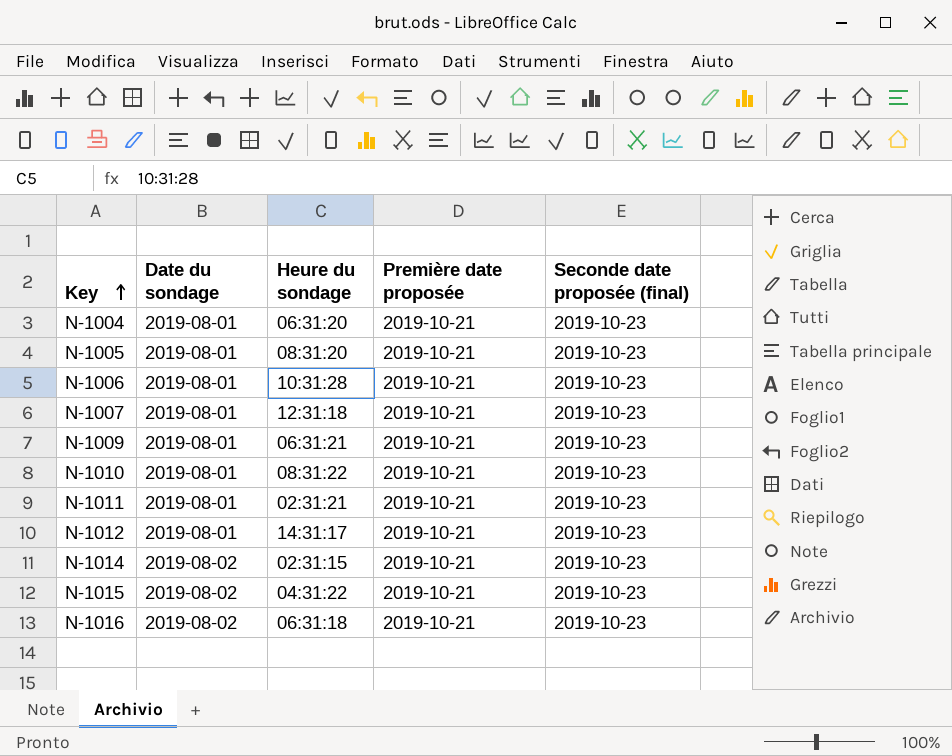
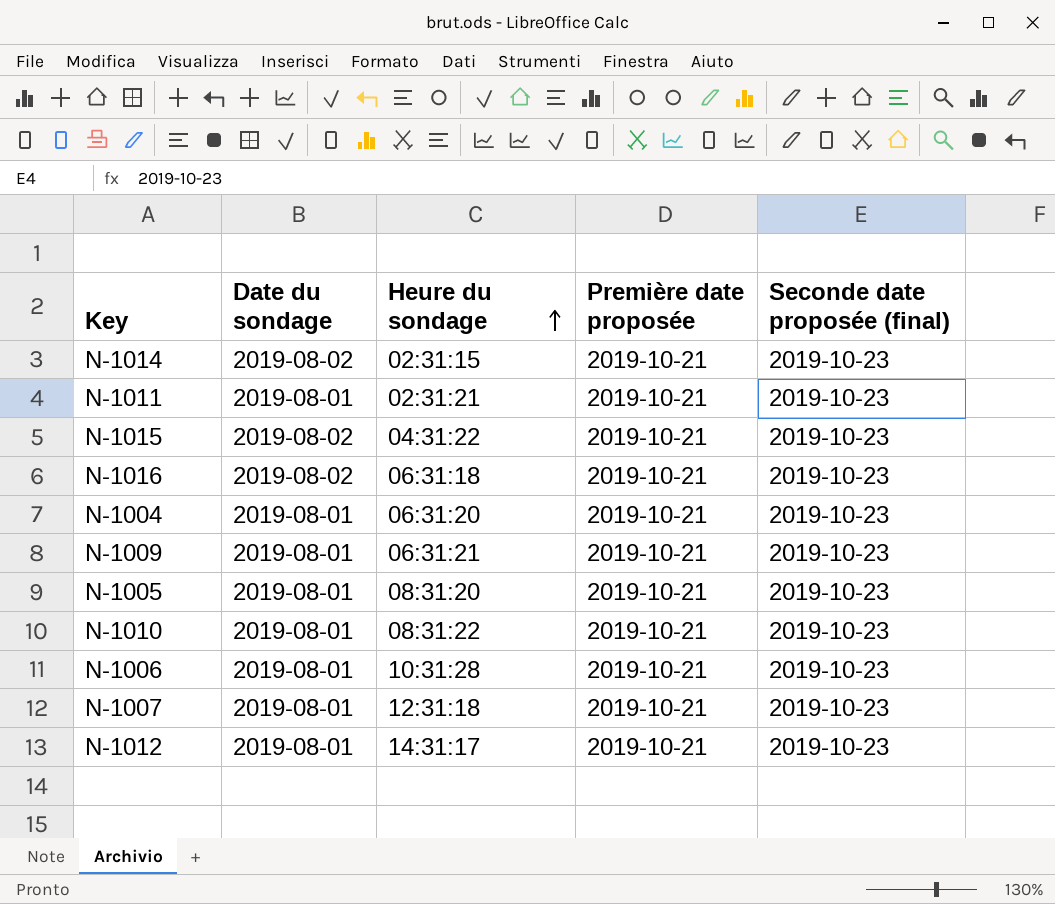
row order: Key ascending -> Heure du sondage ascending

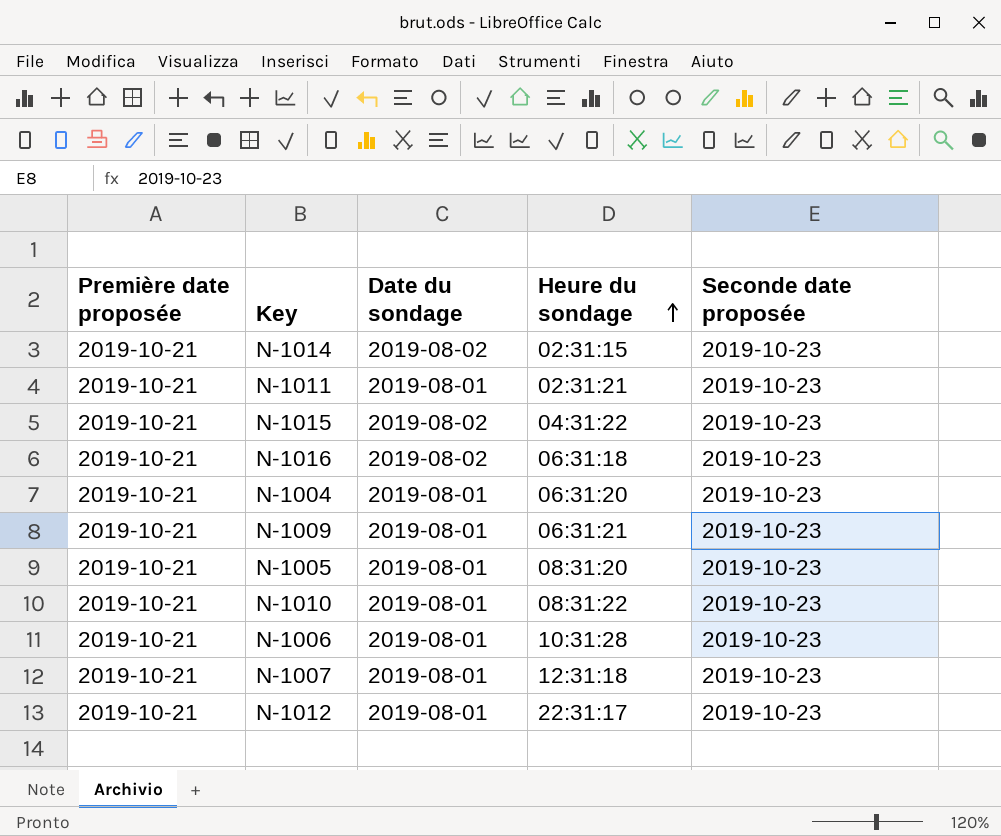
column Première date proposée | position: 4 -> 1
column name: Seconde date proposée (final) -> Seconde date proposée
N-1012 | Heure du sondage: 14:31:17 -> 22:31:17

